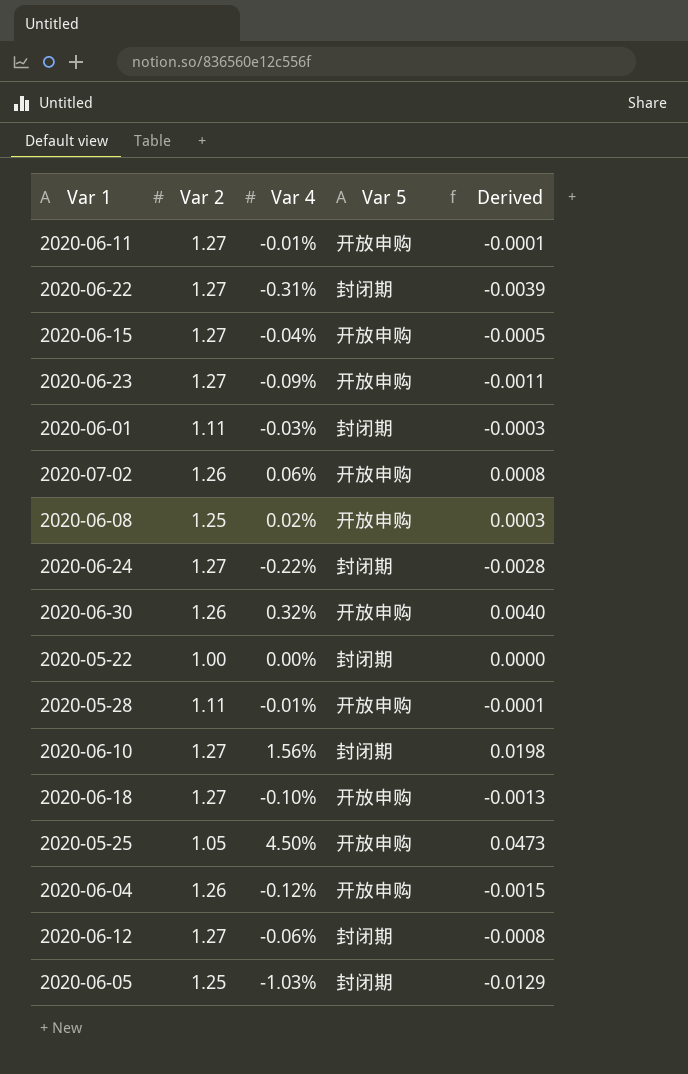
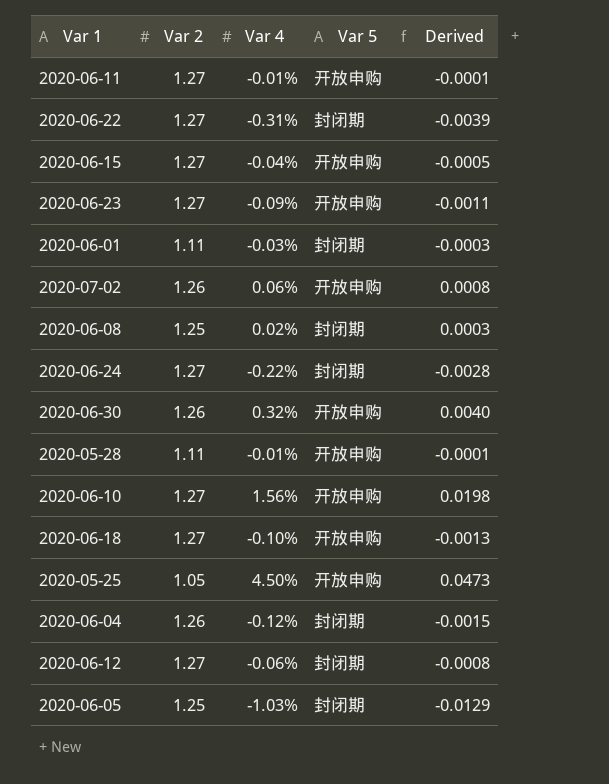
row 2020-05-22: 1.00 | 0.00% | 封闭期 | 0.0000 -> none
2020-06-08 | Var 5: 开放申购 -> 封闭期
2020-06-10 | Var 5: 封闭期 -> 开放申购
2020-06-04 | Var 5: 开放申购 -> 封闭期

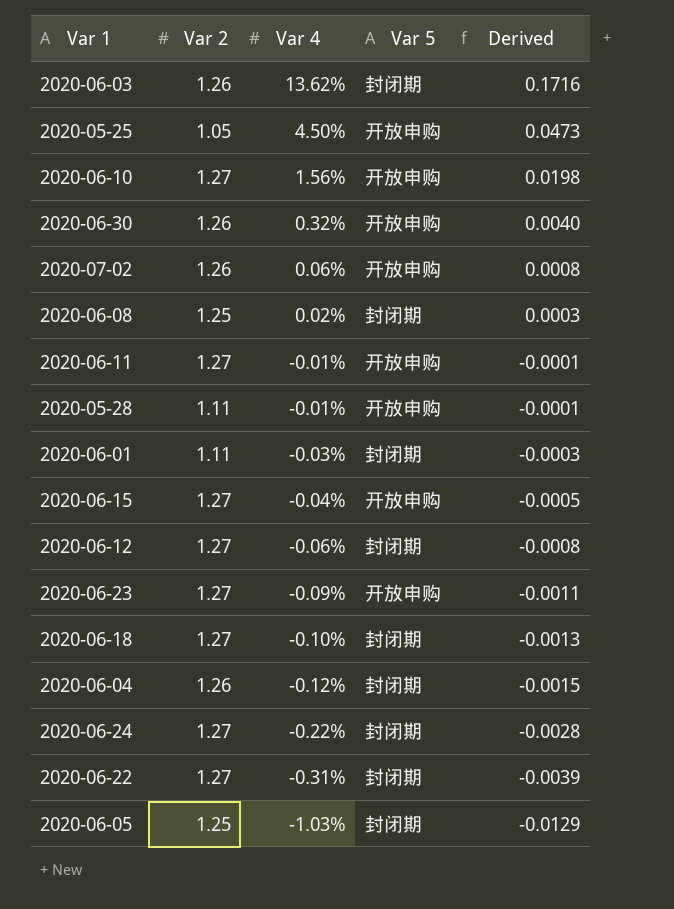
row order: none -> Var 4 descending
row 2020-06-03: none -> 1.26 | 13.62% | 封闭期 | 0.1716
2020-06-18 | Var 5: 开放申购 -> 封闭期

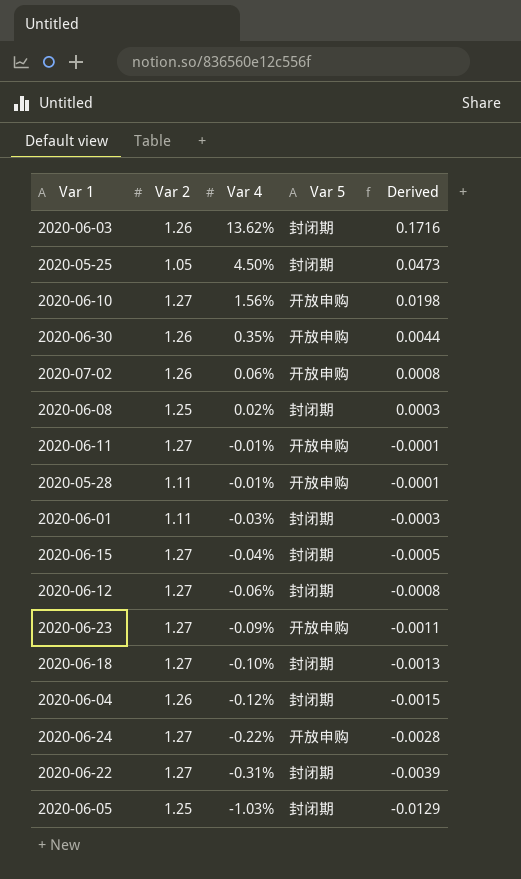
2020-05-25 | Var 5: 开放申购 -> 封闭期
2020-06-30 | Var 4: 0.32% -> 0.35%
2020-06-30 | Derived: 0.0040 -> 0.0044
2020-06-15 | Var 5: 开放申购 -> 封闭期
2020-06-24 | Var 5: 封闭期 -> 开放申购

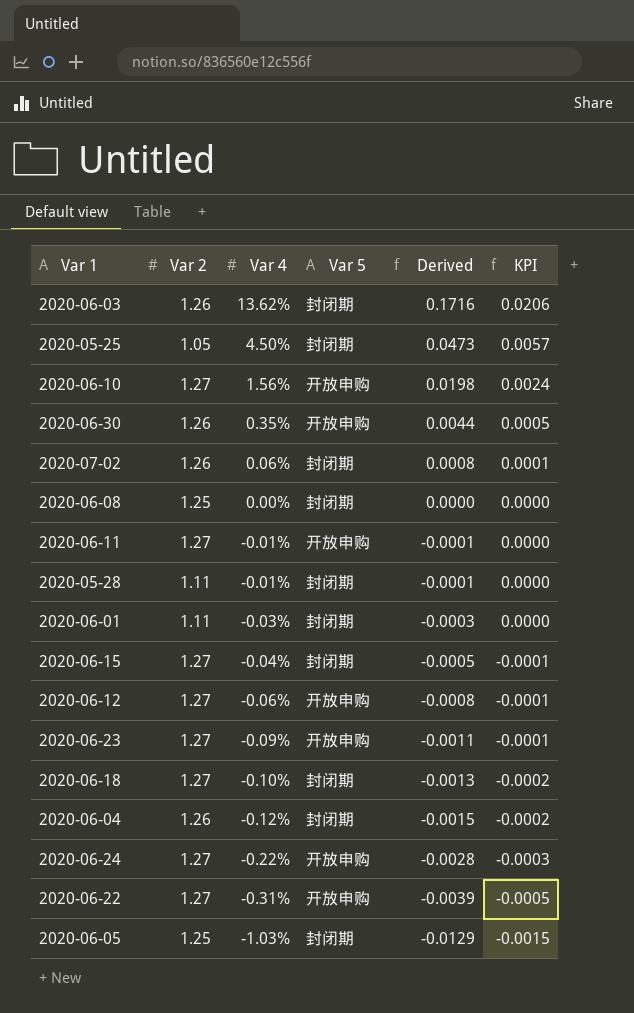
column KPI | formula: none -> [Derived] * 0.12
2020-07-02 | Var 5: 开放申购 -> 封闭期
2020-06-08 | Var 4: 0.02% -> 0.00%
2020-06-08 | Derived: 0.0003 -> 0.0000
2020-05-28 | Var 5: 开放申购 -> 封闭期
2020-06-12 | Var 5: 封闭期 -> 开放申购
2020-06-22 | Var 5: 封闭期 -> 开放申购

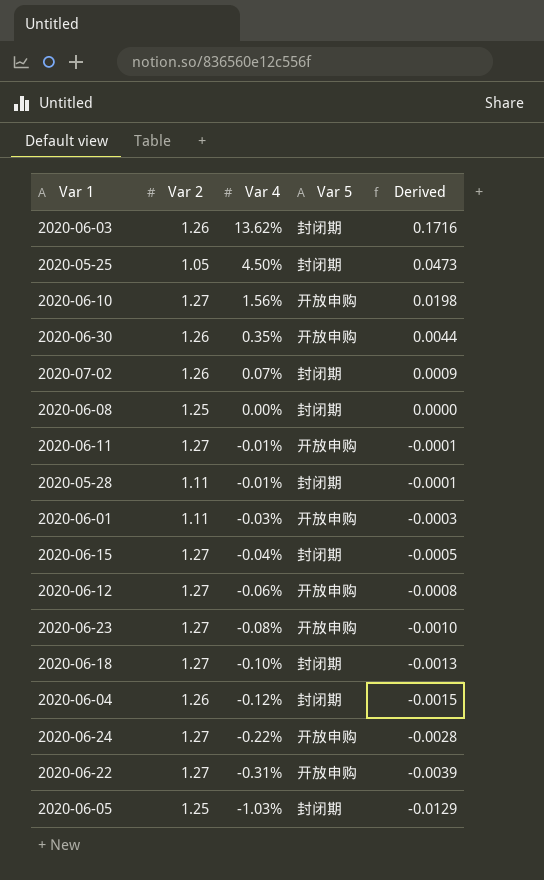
column KPI | formula: [Derived] * 0.12 -> none
2020-07-02 | Var 4: 0.06% -> 0.07%
2020-07-02 | Derived: 0.0008 -> 0.0009
2020-06-01 | Var 5: 封闭期 -> 开放申购
2020-06-23 | Var 4: -0.09% -> -0.08%
2020-06-23 | Derived: -0.0011 -> -0.0010

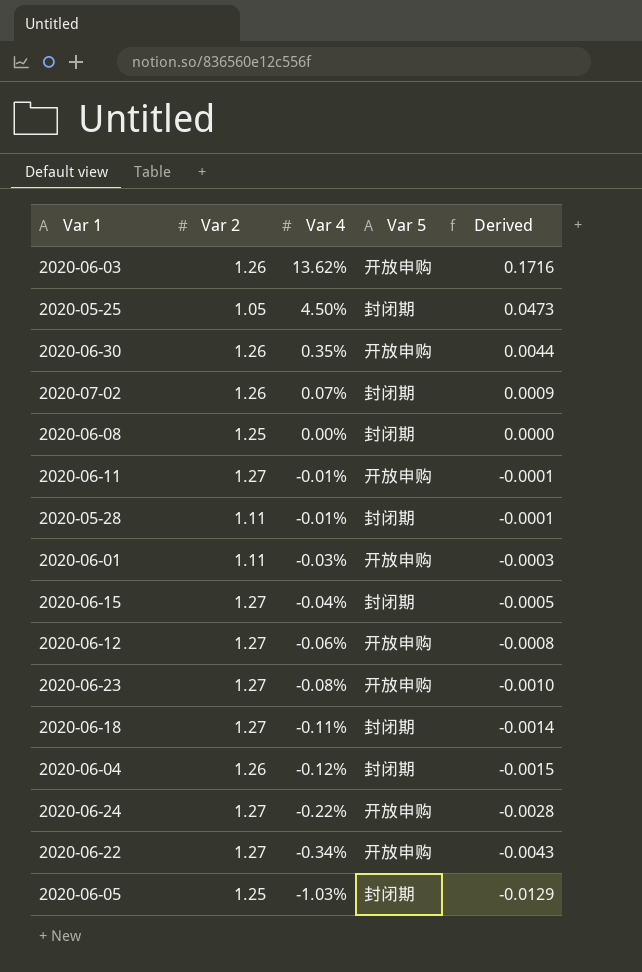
row 2020-06-10: 1.27 | 1.56% | 开放申购 | 0.0198 -> none
2020-06-03 | Var 5: 封闭期 -> 开放申购
2020-06-18 | Var 4: -0.10% -> -0.11%
2020-06-18 | Derived: -0.0013 -> -0.0014
2020-06-22 | Var 4: -0.31% -> -0.34%
2020-06-22 | Derived: -0.0039 -> -0.0043

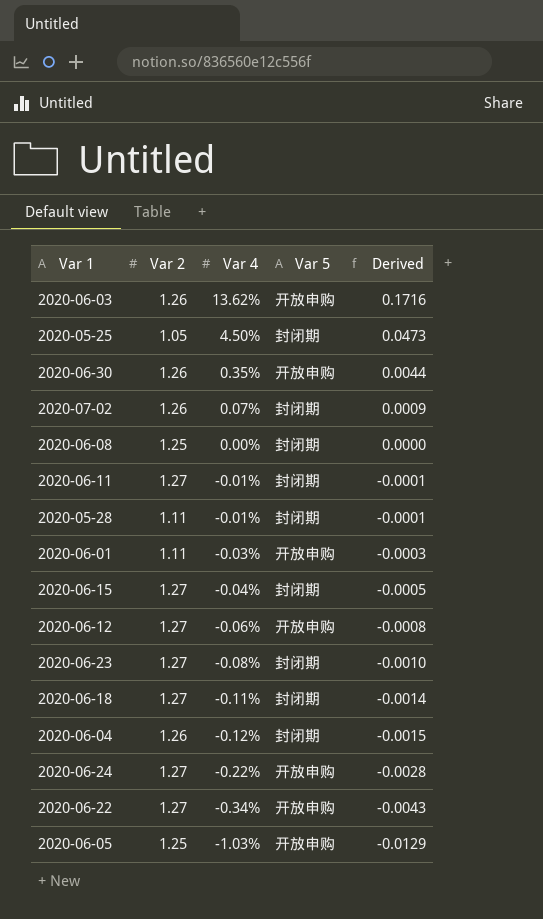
2020-06-11 | Var 5: 开放申购 -> 封闭期
2020-06-23 | Var 5: 开放申购 -> 封闭期
2020-06-05 | Var 5: 封闭期 -> 开放申购

